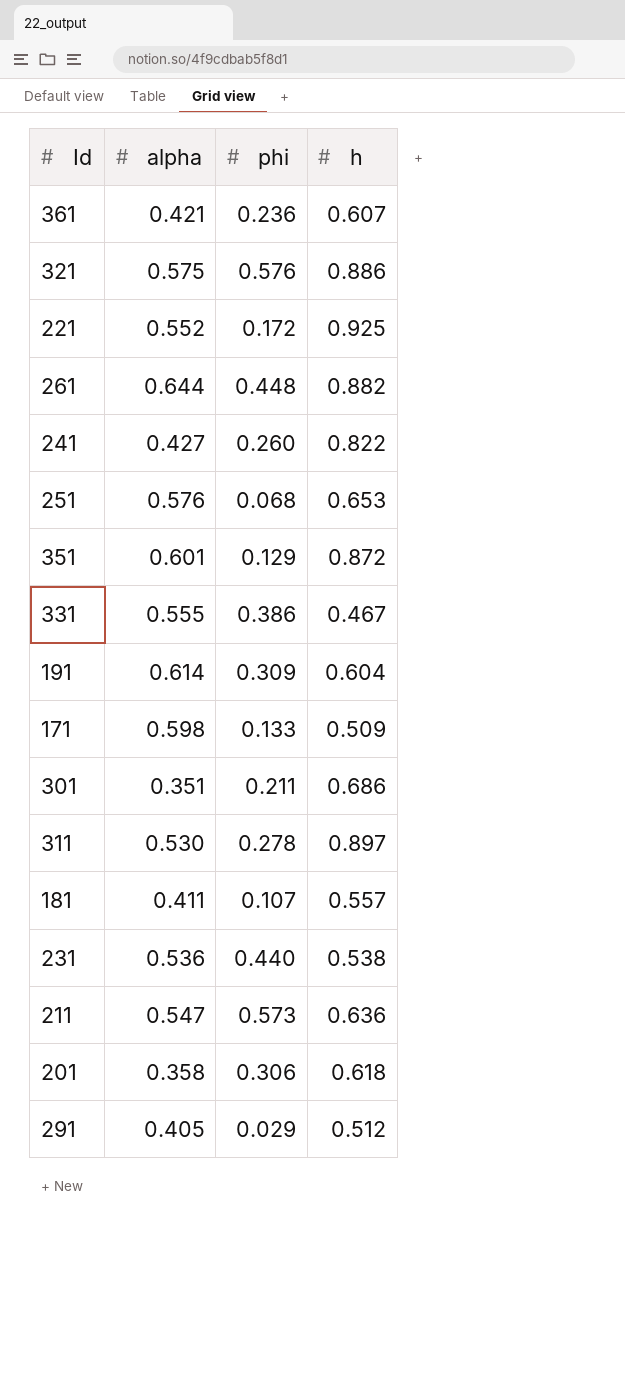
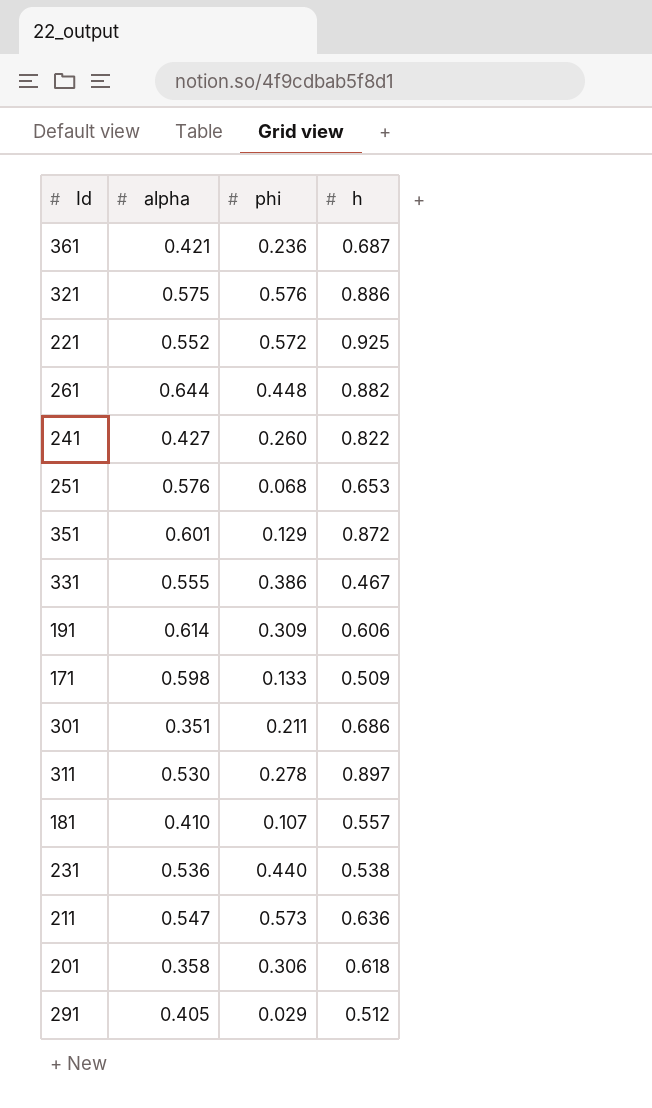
361 | h: 0.607 -> 0.687
221 | phi: 0.172 -> 0.572
191 | h: 0.604 -> 0.606
181 | alpha: 0.411 -> 0.410

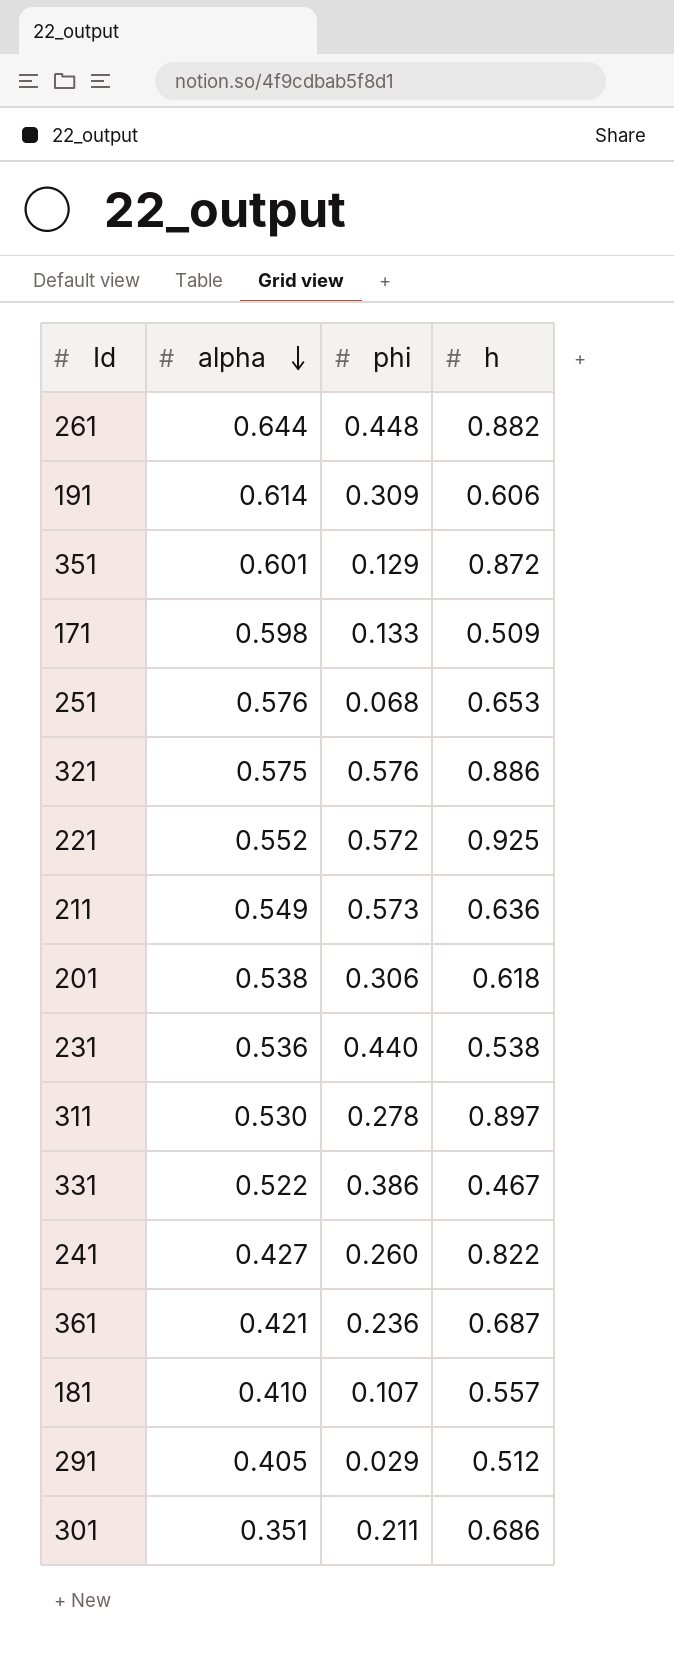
row order: none -> alpha descending
211 | alpha: 0.547 -> 0.549
201 | alpha: 0.358 -> 0.538
331 | alpha: 0.555 -> 0.522

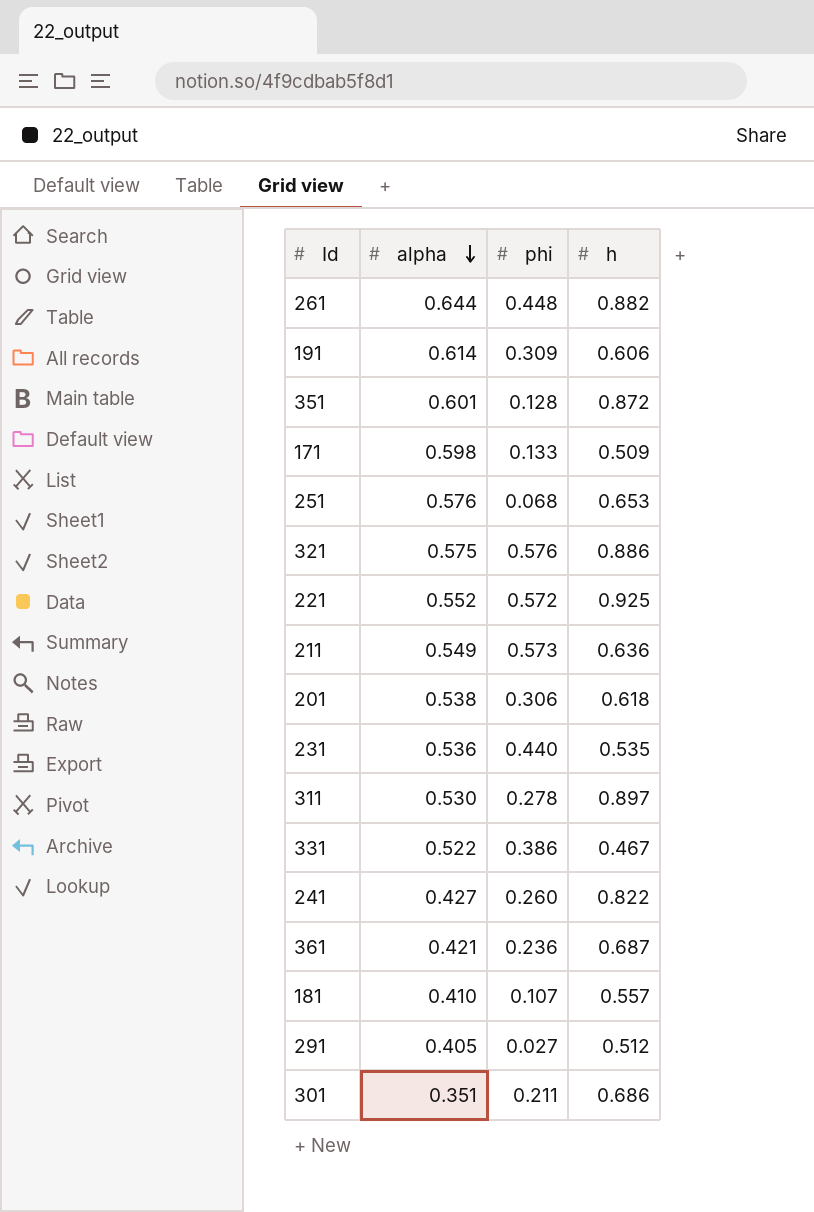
351 | phi: 0.129 -> 0.128
231 | h: 0.538 -> 0.535
291 | phi: 0.029 -> 0.027

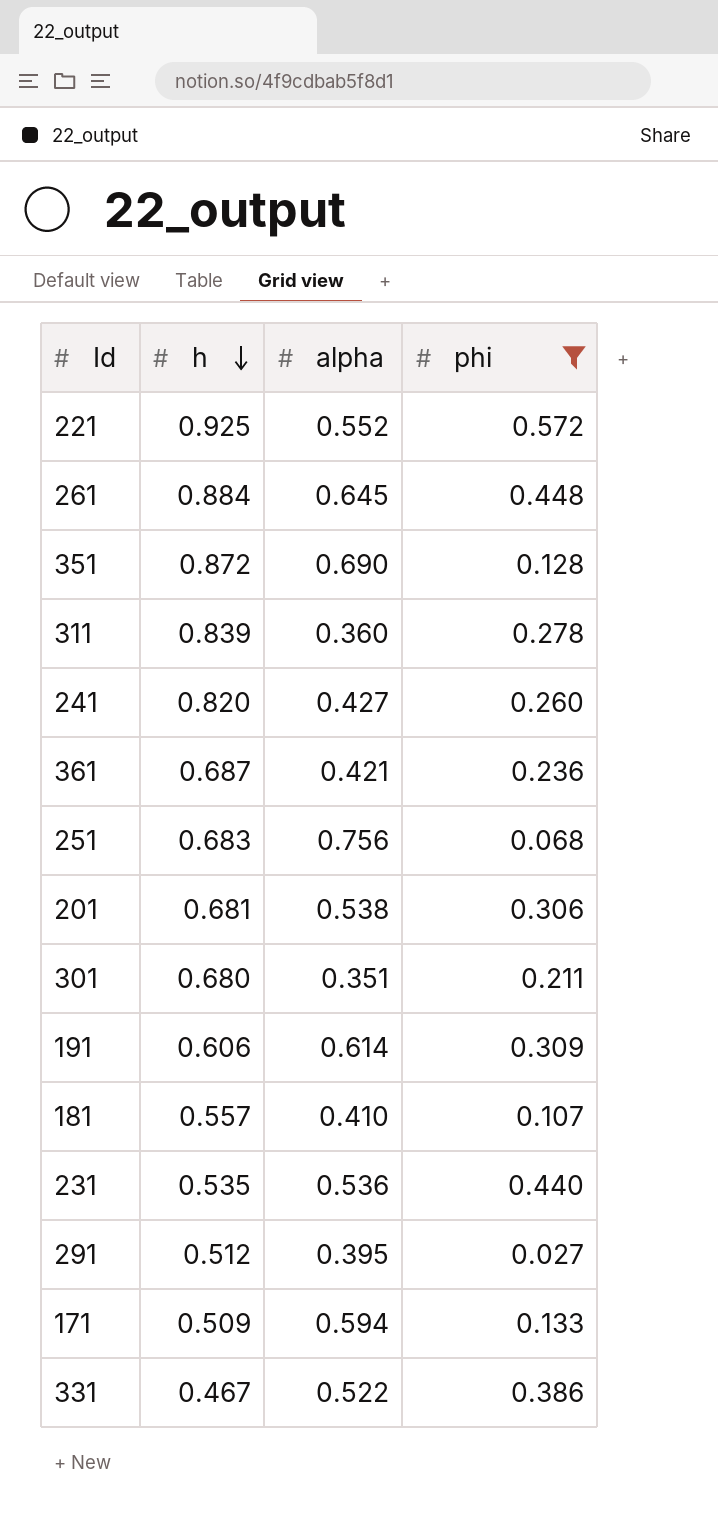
filter: none -> phi <= 0.572
row order: alpha descending -> h descending
column h | position: 4 -> 2
261 | h: 0.882 -> 0.884
261 | alpha: 0.644 -> 0.645
351 | alpha: 0.601 -> 0.690
311 | h: 0.897 -> 0.839
311 | alpha: 0.530 -> 0.360
241 | h: 0.822 -> 0.820
251 | h: 0.653 -> 0.683
251 | alpha: 0.576 -> 0.756
201 | h: 0.618 -> 0.681
301 | h: 0.686 -> 0.680
291 | alpha: 0.405 -> 0.395
171 | alpha: 0.598 -> 0.594

